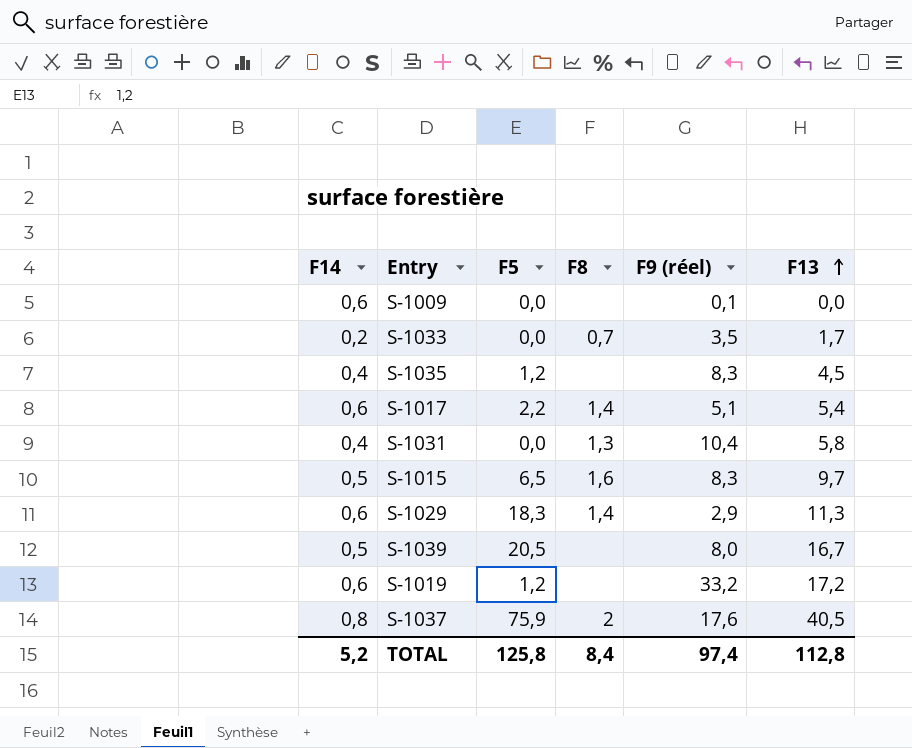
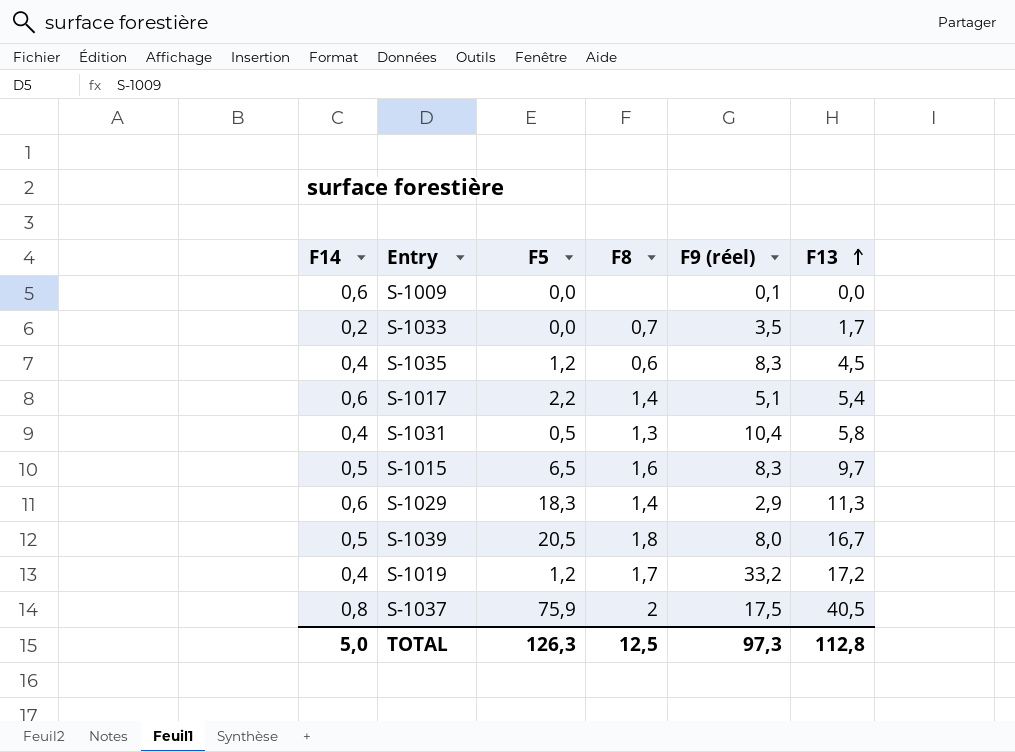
S-1035 | F8: none -> 0,6
S-1031 | F5: 0,0 -> 0,5
S-1039 | F8: none -> 1,8
S-1019 | F14: 0,6 -> 0,4
S-1019 | F8: none -> 1,7
S-1037 | F9 (réel): 17,6 -> 17,5
TOTAL | F14: 5,2 -> 5,0
TOTAL | F5: 125,8 -> 126,3
TOTAL | F8: 8,4 -> 12,5
TOTAL | F9 (réel): 97,4 -> 97,3

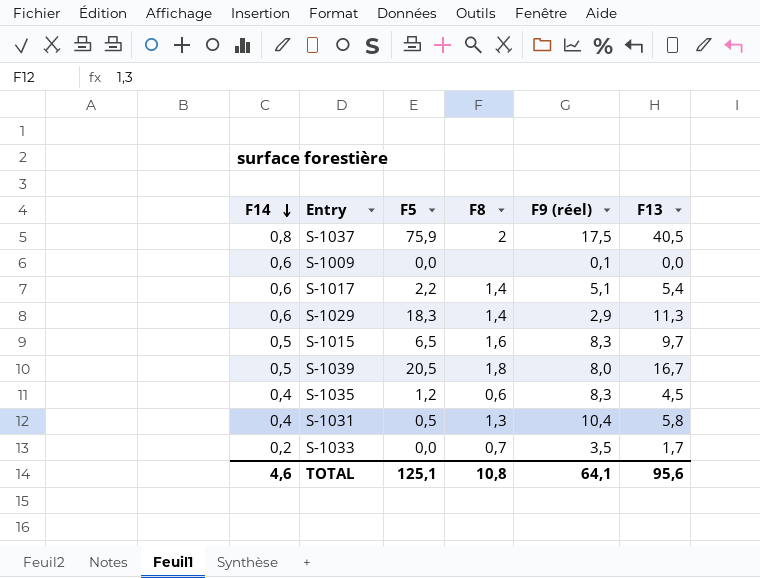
row order: F13 ascending -> F14 descending
row S-1019: 0,4 | 1,2 | 1,7 | 33,2 | 17,2 -> none
TOTAL | F14: 5,0 -> 4,6
TOTAL | F5: 126,3 -> 125,1
TOTAL | F8: 12,5 -> 10,8
TOTAL | F9 (réel): 97,3 -> 64,1
TOTAL | F13: 112,8 -> 95,6

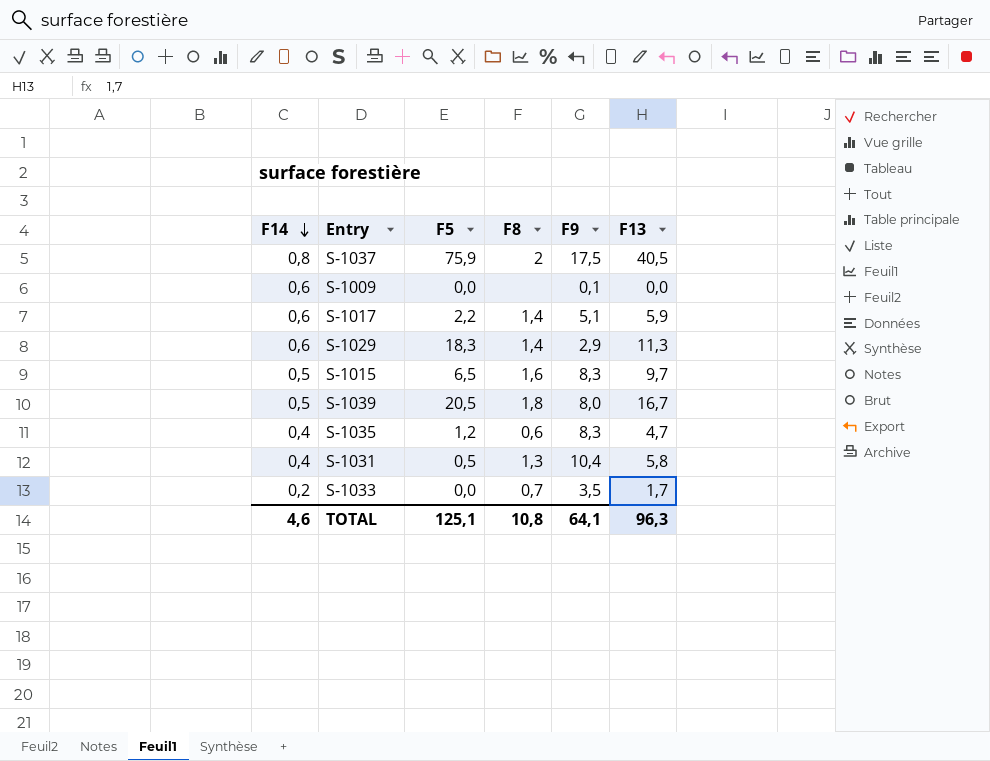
column name: F9 (réel) -> F9
S-1017 | F13: 5,4 -> 5,9
S-1035 | F13: 4,5 -> 4,7
TOTAL | F13: 95,6 -> 96,3

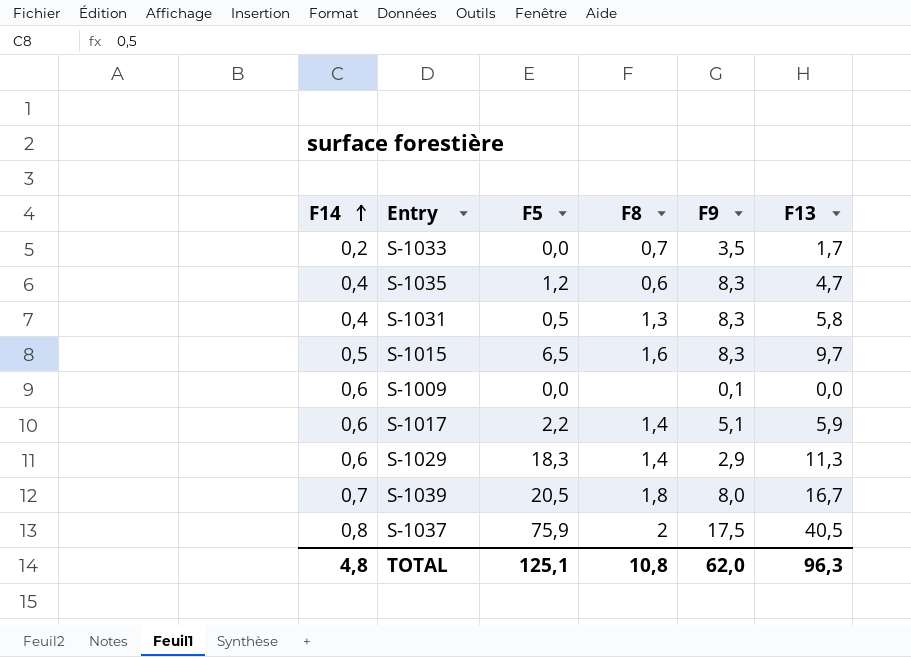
row order: F14 descending -> F14 ascending
S-1031 | F9: 10,4 -> 8,3
S-1039 | F14: 0,5 -> 0,7
TOTAL | F14: 4,6 -> 4,8
TOTAL | F9: 64,1 -> 62,0

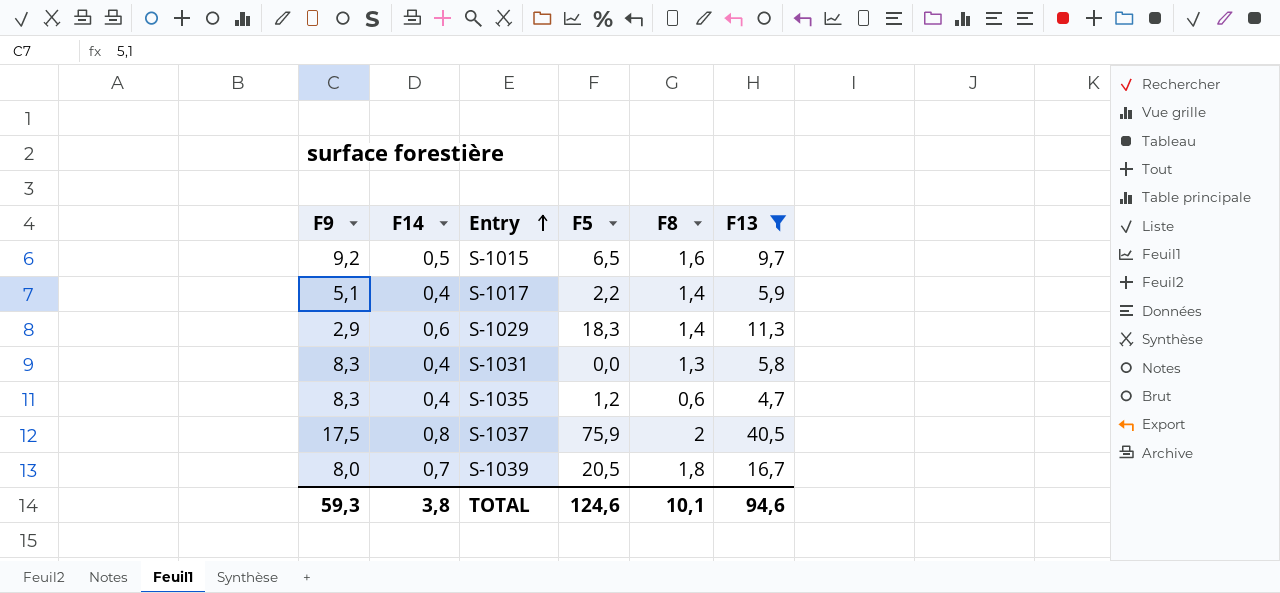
filter: none -> F13 >= 4,7
row order: F14 ascending -> Entry ascending
column F9 | position: 5 -> 1
S-1015 | F9: 8,3 -> 9,2
S-1017 | F14: 0,6 -> 0,4
S-1031 | F5: 0,5 -> 0,0
TOTAL | F9: 62,0 -> 59,3
TOTAL | F14: 4,8 -> 3,8
TOTAL | F5: 125,1 -> 124,6
TOTAL | F8: 10,8 -> 10,1
TOTAL | F13: 96,3 -> 94,6

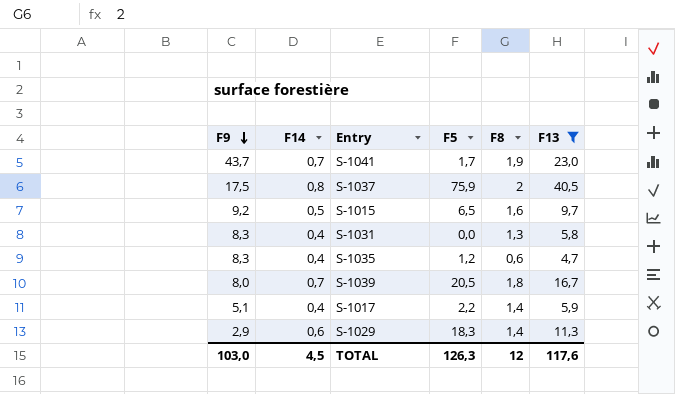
row order: Entry ascending -> F9 descending
row S-1041: none -> 43,7 | 0,7 | 1,7 | 1,9 | 23,0
TOTAL | F9: 59,3 -> 103,0
TOTAL | F14: 3,8 -> 4,5
TOTAL | F5: 124,6 -> 126,3
TOTAL | F8: 10,1 -> 12
TOTAL | F13: 94,6 -> 117,6

